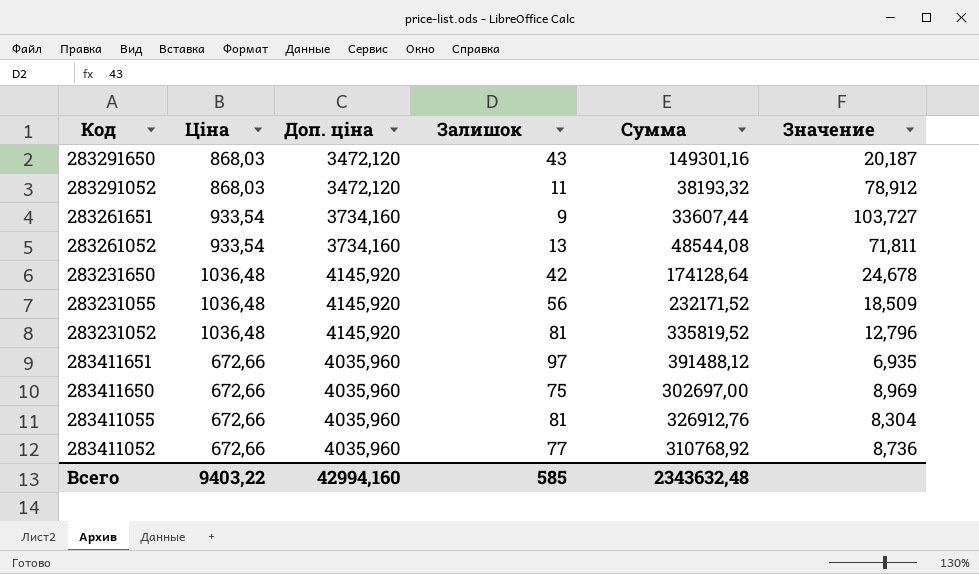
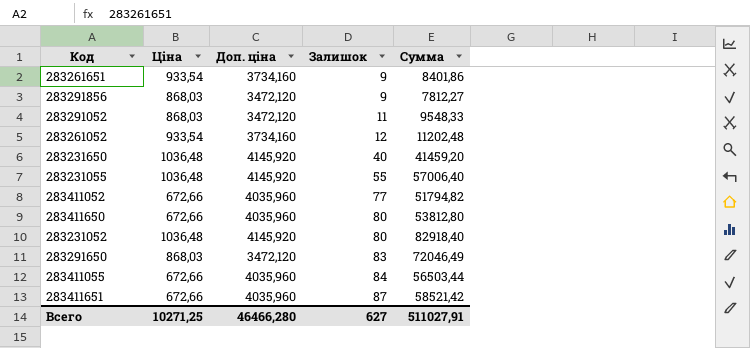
row order: none -> Залишок ascending
column Значение | formula: [Ціна] / [Залишок] -> none
column Сумма | formula: [Доп. ціна] * [Залишок] -> [Ціна] * [Залишок]
row 283291856: none -> 868,03 | 3472,120 | 9 | 7812,27
283261052 | Залишок: 13 -> 12
283231650 | Залишок: 42 -> 40
283231055 | Залишок: 56 -> 55
283411650 | Залишок: 75 -> 80
283231052 | Залишок: 81 -> 80
283291650 | Залишок: 43 -> 83
283411055 | Залишок: 81 -> 84
283411651 | Залишок: 97 -> 87
Всего | Ціна: 9403,22 -> 10271,25
Всего | Доп. ціна: 42994,160 -> 46466,280
Всего | Залишок: 585 -> 627
Всего | Сумма: 2343632,48 -> 511027,91

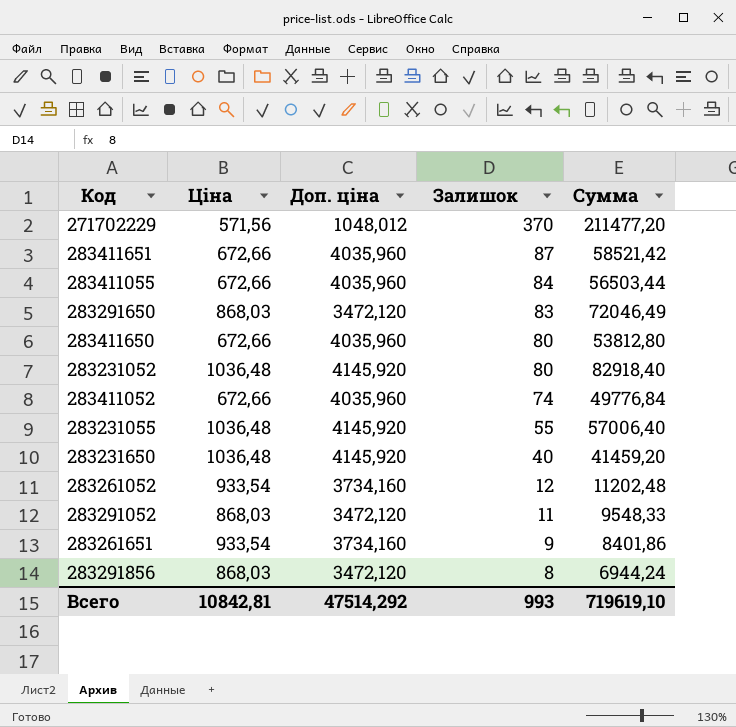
row order: Залишок ascending -> Залишок descending
row 271702229: none -> 571,56 | 1048,012 | 370 | 211477,20
283411052 | Залишок: 77 -> 74
283411052 | Сумма: 51794,82 -> 49776,84
283291856 | Залишок: 9 -> 8
283291856 | Сумма: 7812,27 -> 6944,24
Всего | Ціна: 10271,25 -> 10842,81
Всего | Доп. ціна: 46466,280 -> 47514,292
Всего | Залишок: 627 -> 993
Всего | Сумма: 511027,91 -> 719619,10

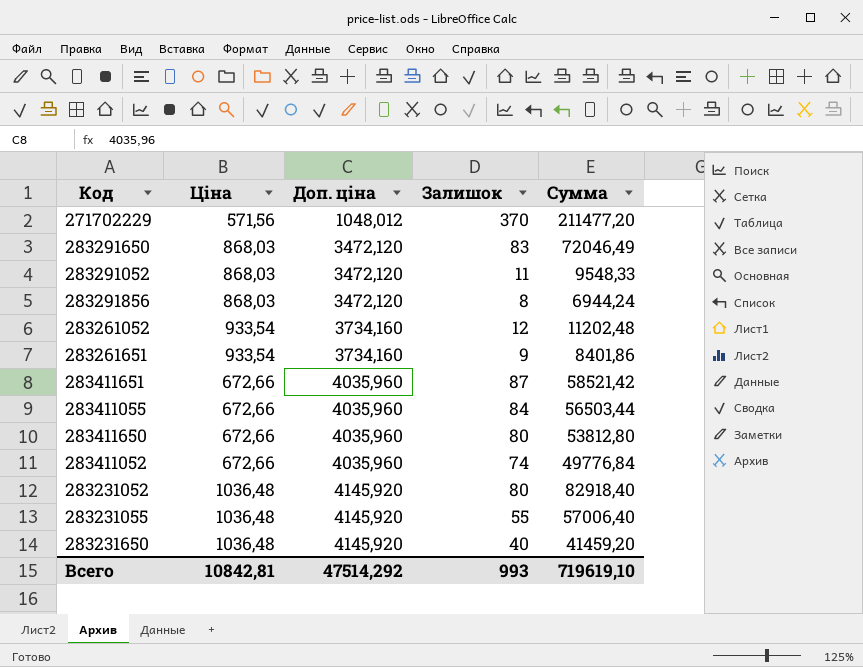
row order: Залишок descending -> Доп. ціна ascending

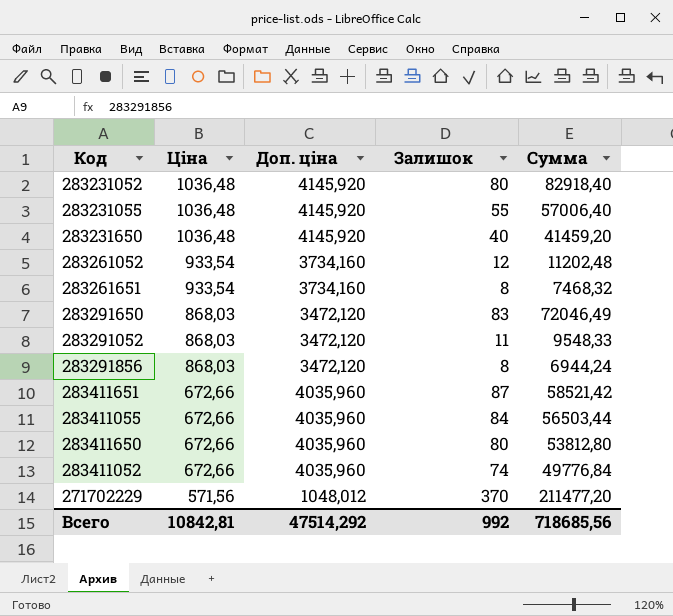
row order: Доп. ціна ascending -> Ціна descending
283261651 | Залишок: 9 -> 8
283261651 | Сумма: 8401,86 -> 7468,32
Всего | Залишок: 993 -> 992
Всего | Сумма: 719619,10 -> 718685,56

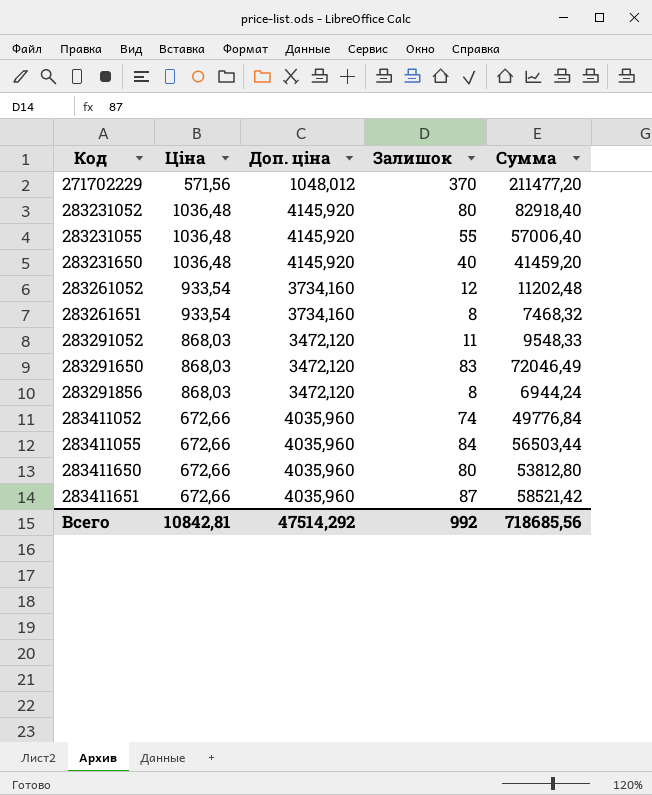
row order: Ціна descending -> Код ascending

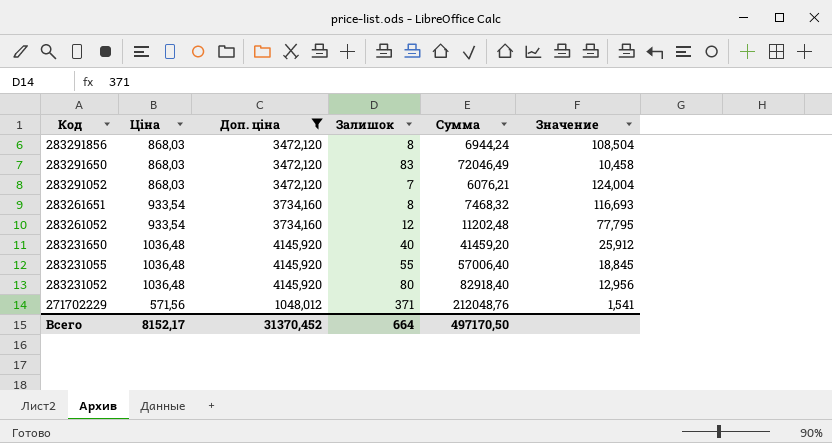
filter: none -> Доп. ціна != 4035,960
row order: Код ascending -> Код descending
column Значение | formula: none -> [Ціна] / [Залишок]
283291052 | Залишок: 11 -> 7
283291052 | Сумма: 9548,33 -> 6076,21
271702229 | Залишок: 370 -> 371
271702229 | Сумма: 211477,20 -> 212048,76
Всего | Ціна: 10842,81 -> 8152,17
Всего | Доп. ціна: 47514,292 -> 31370,452
Всего | Залишок: 992 -> 664
Всего | Сумма: 718685,56 -> 497170,50

